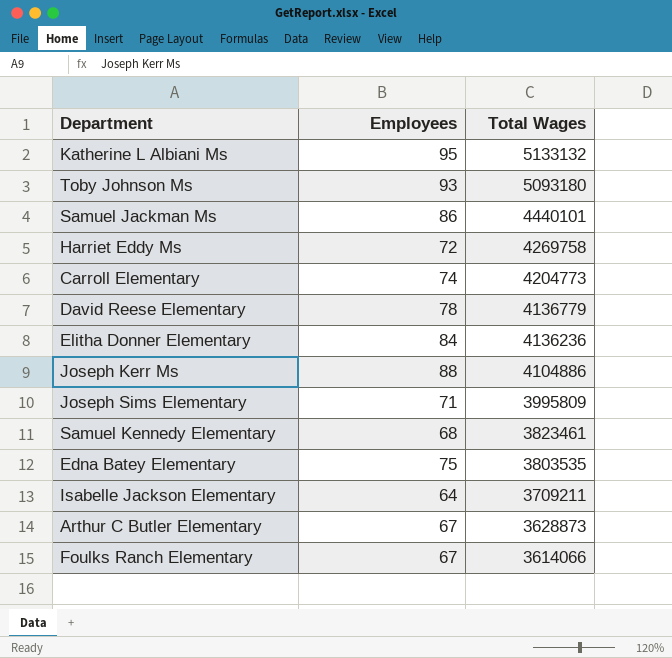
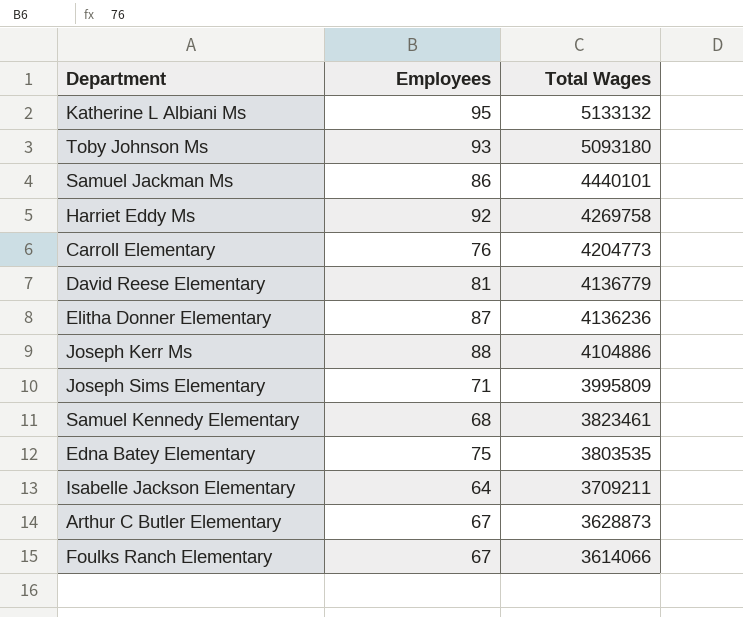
Harriet Eddy Ms | Employees: 72 -> 92
Carroll Elementary | Employees: 74 -> 76
David Reese Elementary | Employees: 78 -> 81
Elitha Donner Elementary | Employees: 84 -> 87

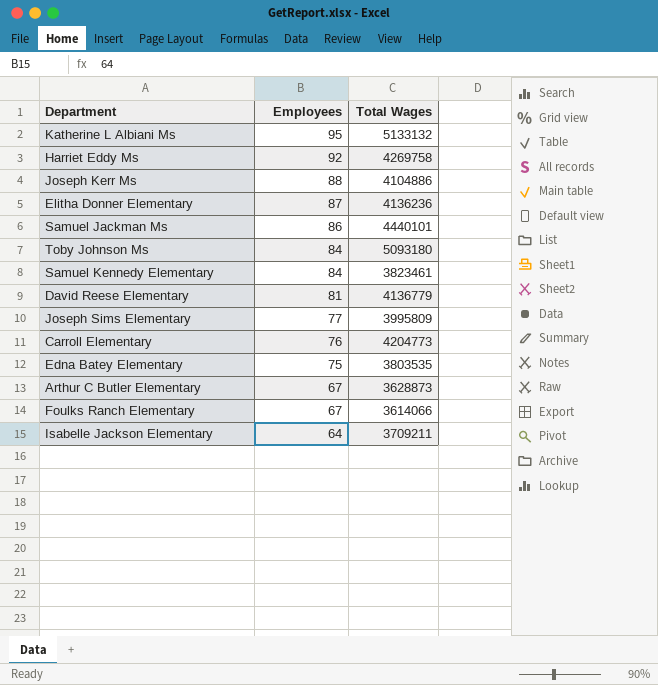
row order: Total Wages descending -> Employees descending
Toby Johnson Ms | Employees: 93 -> 84
Samuel Kennedy Elementary | Employees: 68 -> 84
Joseph Sims Elementary | Employees: 71 -> 77

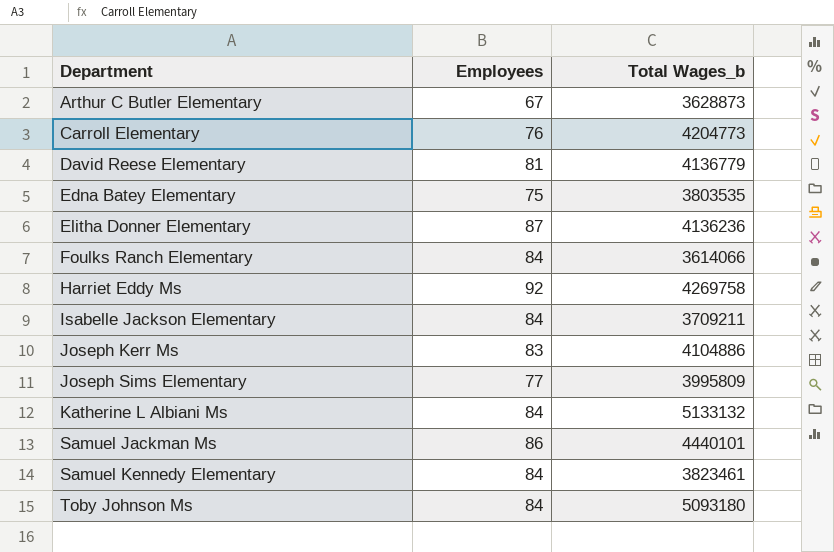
row order: Employees descending -> Department ascending
column name: Total Wages -> Total Wages_b
Foulks Ranch Elementary | Employees: 67 -> 84
Isabelle Jackson Elementary | Employees: 64 -> 84
Joseph Kerr Ms | Employees: 88 -> 83
Katherine L Albiani Ms | Employees: 95 -> 84

